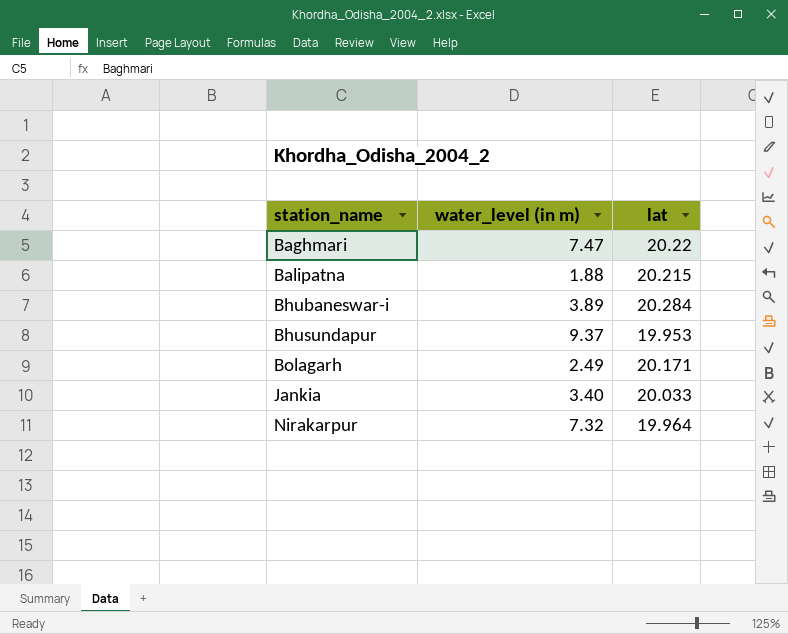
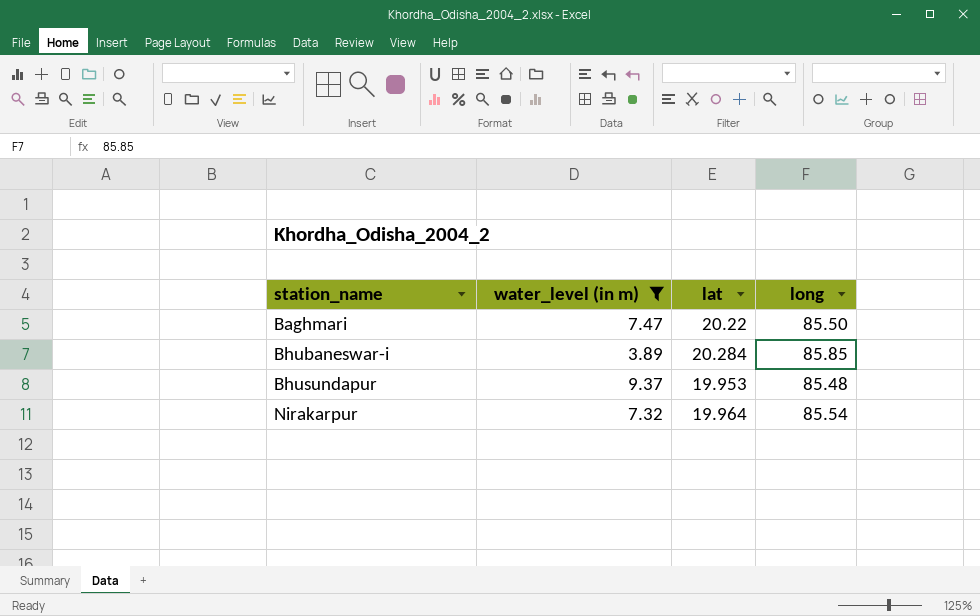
filter: none -> water_level (in m) >= 3.89
column long | position: none -> 4

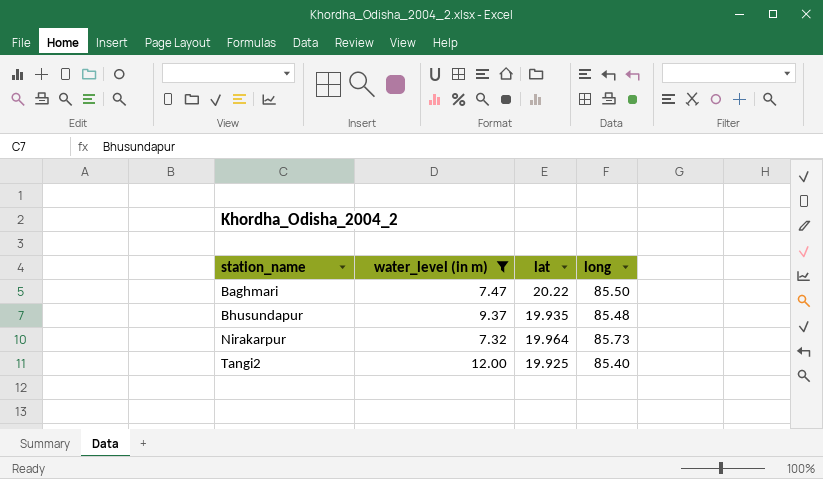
row Bhubaneswar-i: 3.89 | 20.284 | 85.85 -> none
Bhusundapur | lat: 19.953 -> 19.935
Nirakarpur | long: 85.54 -> 85.73
row Tangi2: none -> 12.00 | 19.925 | 85.40

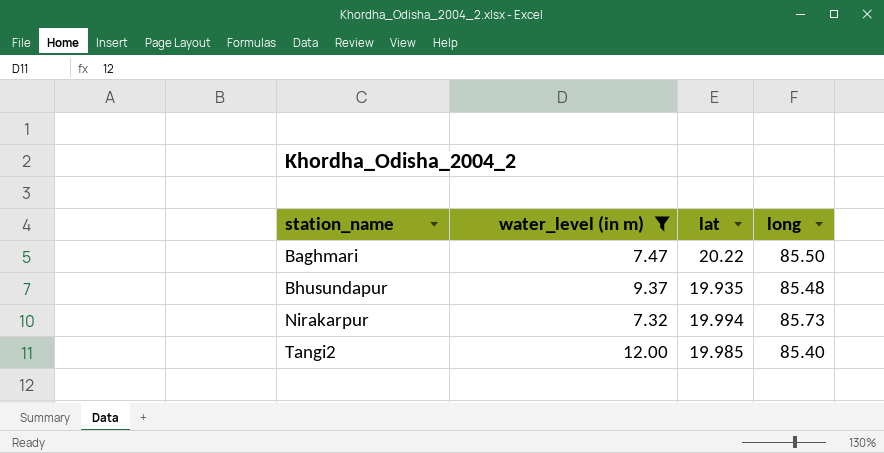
Nirakarpur | lat: 19.964 -> 19.994
Tangi2 | lat: 19.925 -> 19.985

